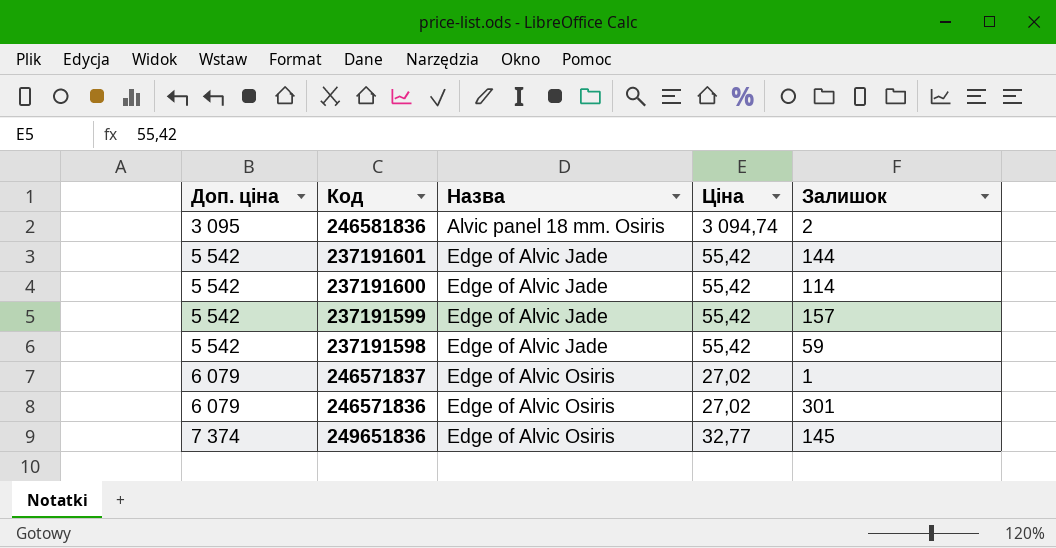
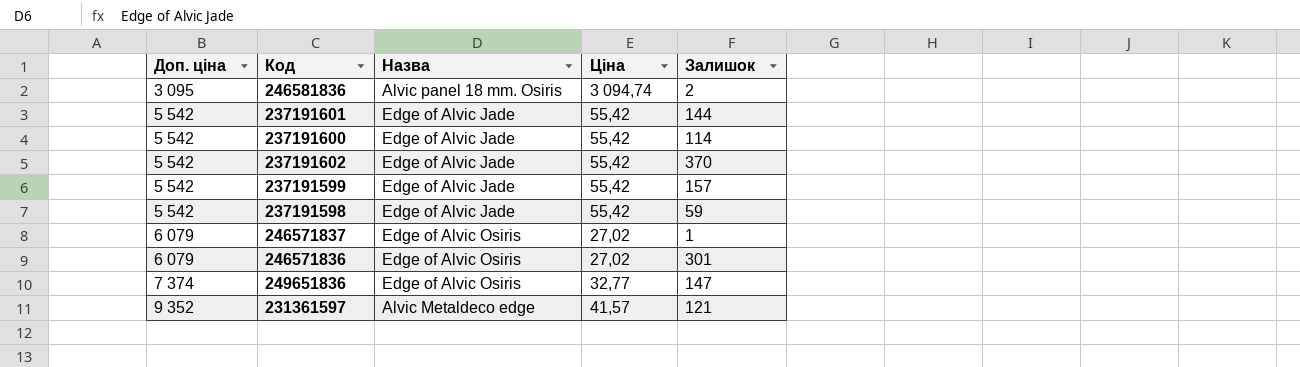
row 237191602: none -> 5 542 | Edge of Alvic Jade | 55,42 | 370
249651836 | Залишок: 145 -> 147
row 231361597: none -> 9 352 | Alvic Metaldeco edge | 41,57 | 121

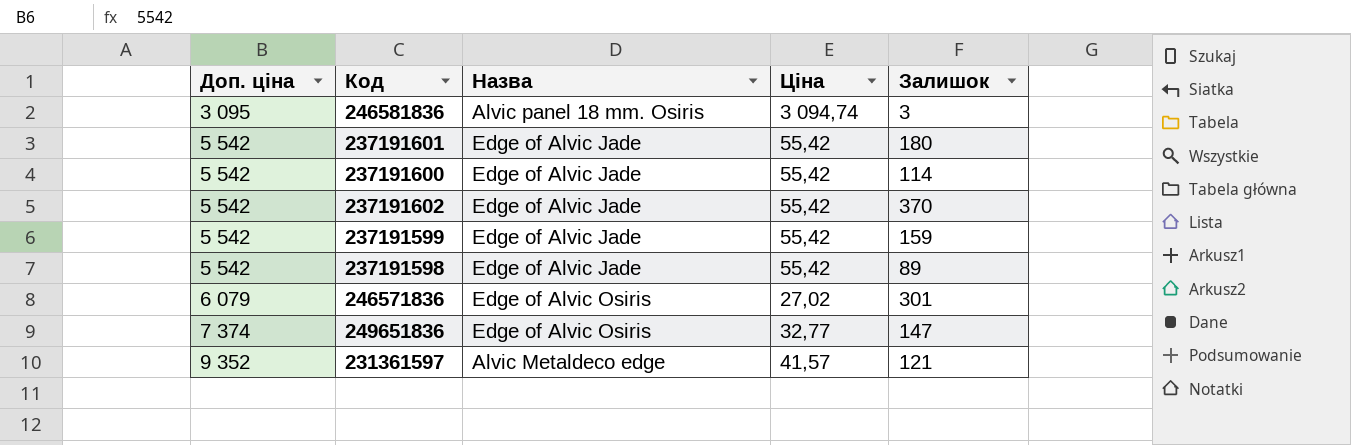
row 246571837: 6 079 | Edge of Alvic Osiris | 27,02 | 1 -> none
246581836 | Залишок: 2 -> 3
237191601 | Залишок: 144 -> 180
237191599 | Залишок: 157 -> 159
237191598 | Залишок: 59 -> 89

